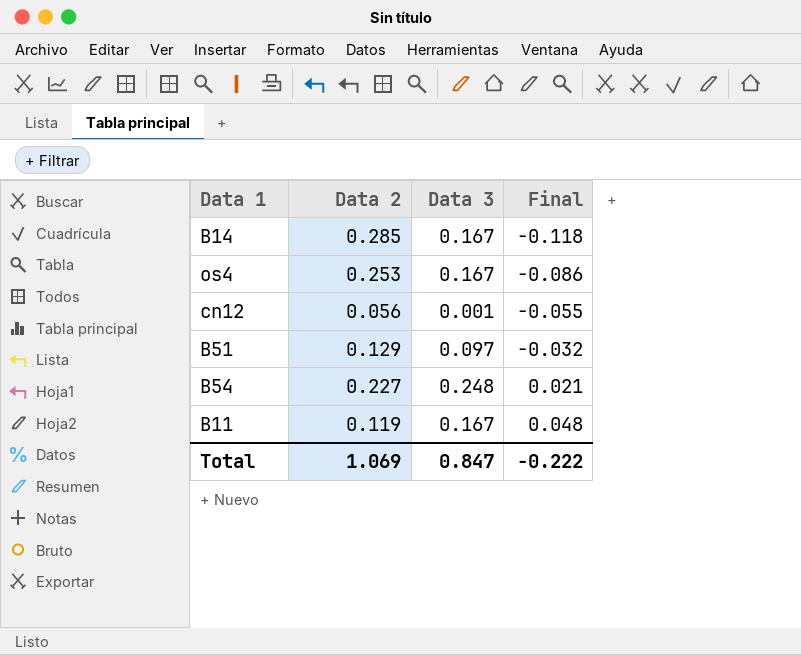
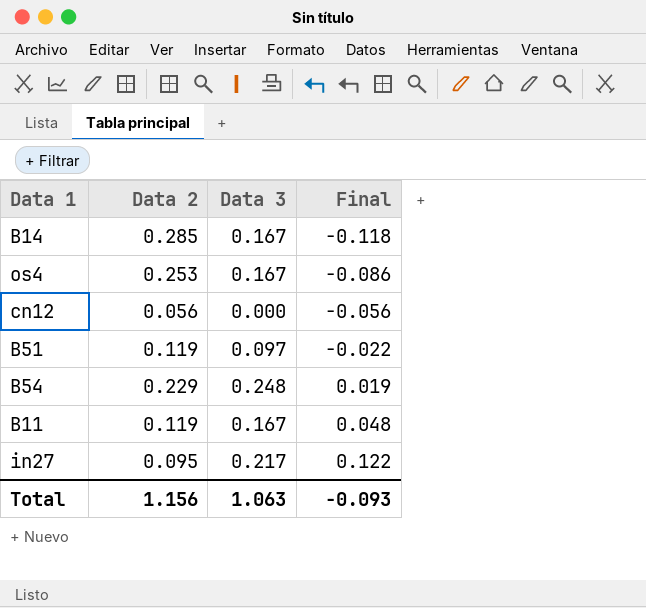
cn12 | Data 3: 0.001 -> 0.000
cn12 | Final: -0.055 -> -0.056
B51 | Data 2: 0.129 -> 0.119
B51 | Final: -0.032 -> -0.022
B54 | Data 2: 0.227 -> 0.229
B54 | Final: 0.021 -> 0.019
row in27: none -> 0.095 | 0.217 | 0.122
Total | Data 2: 1.069 -> 1.156
Total | Data 3: 0.847 -> 1.063
Total | Final: -0.222 -> -0.093

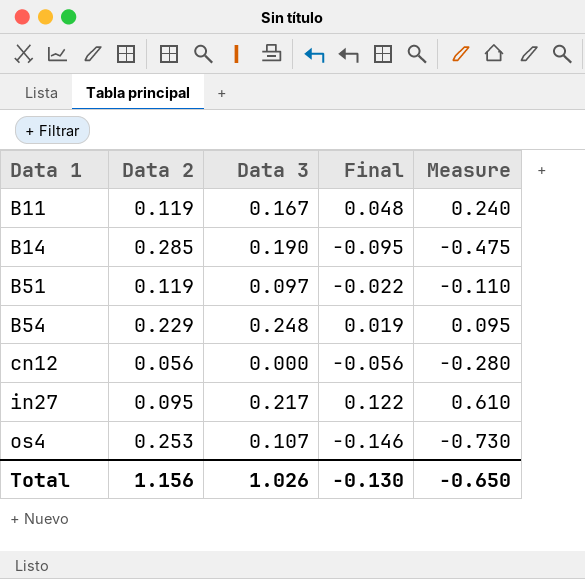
row order: Final ascending -> Data 1 ascending
column Measure | formula: none -> [Final] * 5
B14 | Data 3: 0.167 -> 0.190
B14 | Final: -0.118 -> -0.095
os4 | Data 3: 0.167 -> 0.107
os4 | Final: -0.086 -> -0.146
Total | Data 3: 1.063 -> 1.026
Total | Final: -0.093 -> -0.130

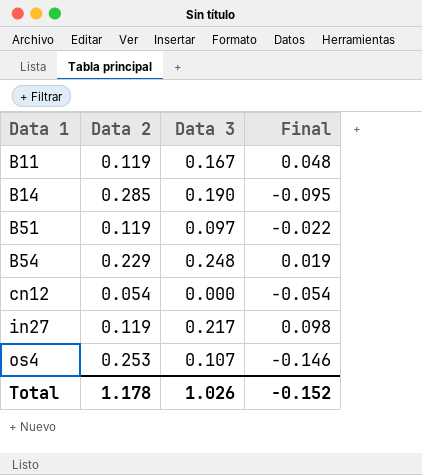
column Measure | formula: [Final] * 5 -> none
cn12 | Data 2: 0.056 -> 0.054
cn12 | Final: -0.056 -> -0.054
in27 | Data 2: 0.095 -> 0.119
in27 | Final: 0.122 -> 0.098
Total | Data 2: 1.156 -> 1.178
Total | Final: -0.130 -> -0.152

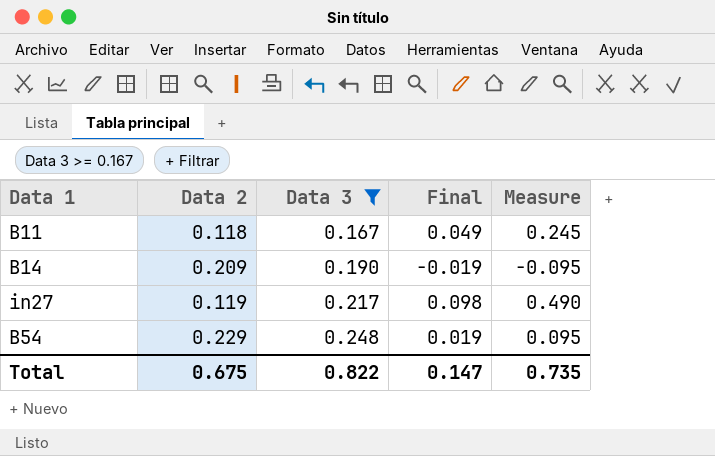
filter: none -> Data 3 >= 0.167
row order: Data 1 ascending -> Data 3 ascending
column Measure | formula: none -> [Final] * 5
B11 | Data 2: 0.119 -> 0.118
B11 | Final: 0.048 -> 0.049
B14 | Data 2: 0.285 -> 0.209
B14 | Final: -0.095 -> -0.019
Total | Data 2: 1.178 -> 0.675
Total | Data 3: 1.026 -> 0.822
Total | Final: -0.152 -> 0.147

